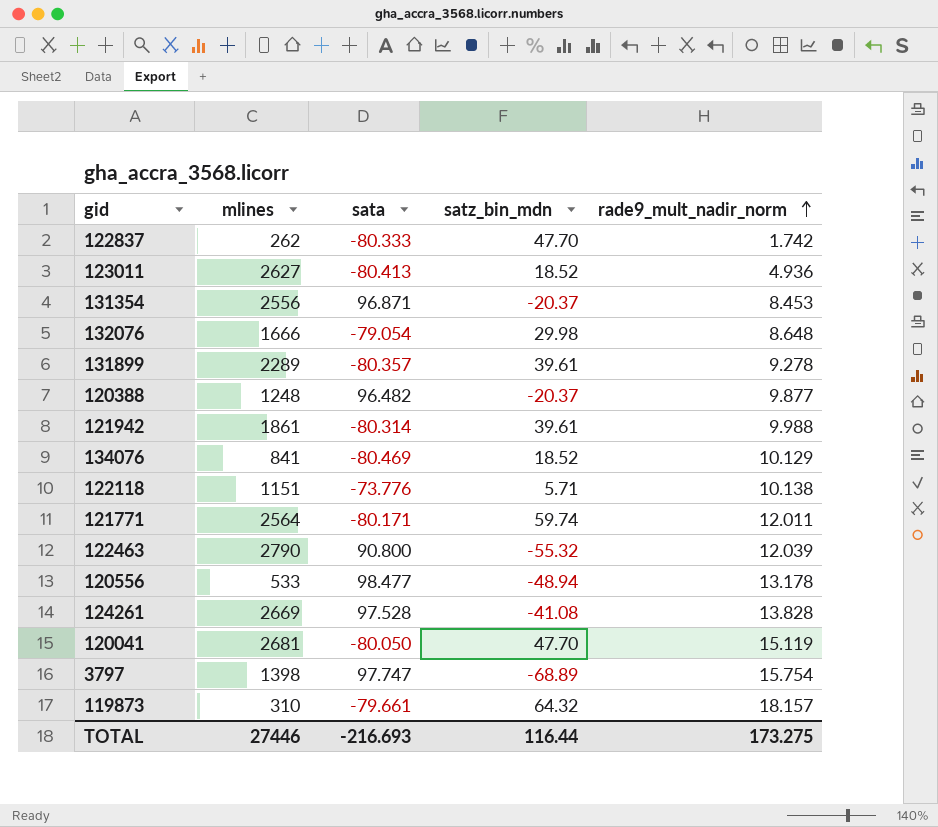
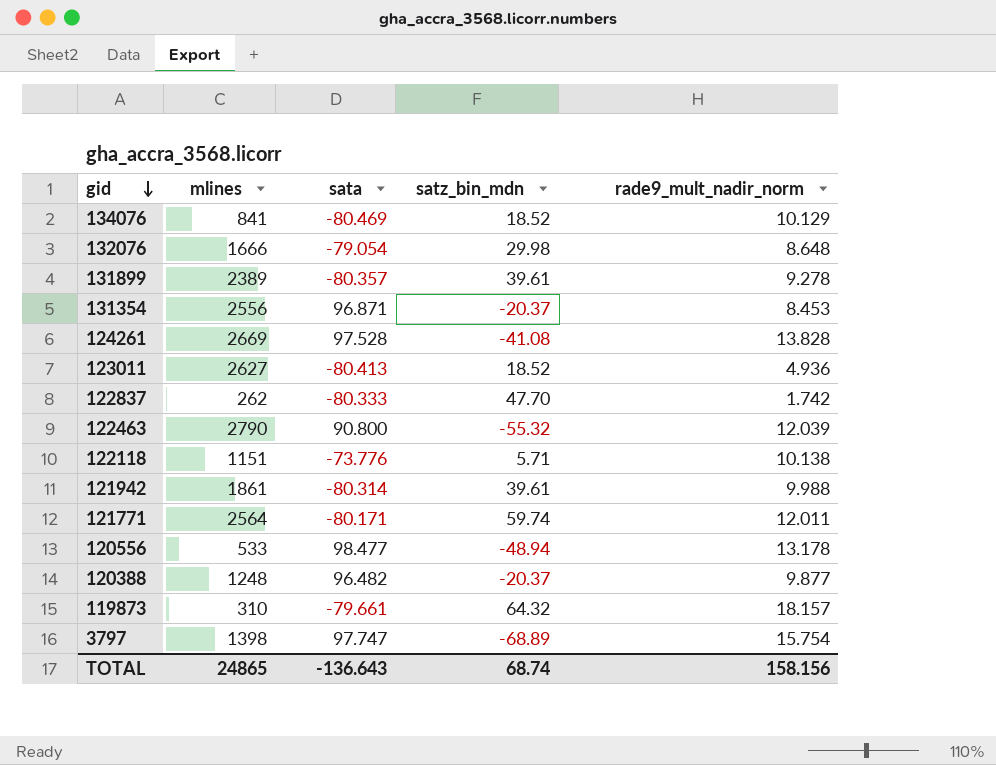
row order: rade9_mult_nadir_norm ascending -> gid descending
row 120041: 2681 | -80.050 | 47.70 | 15.119 -> none
131899 | mlines: 2289 -> 2389
TOTAL | mlines: 27446 -> 24865
TOTAL | sata: -216.693 -> -136.643
TOTAL | satz_bin_mdn: 116.44 -> 68.74
TOTAL | rade9_mult_nadir_norm: 173.275 -> 158.156

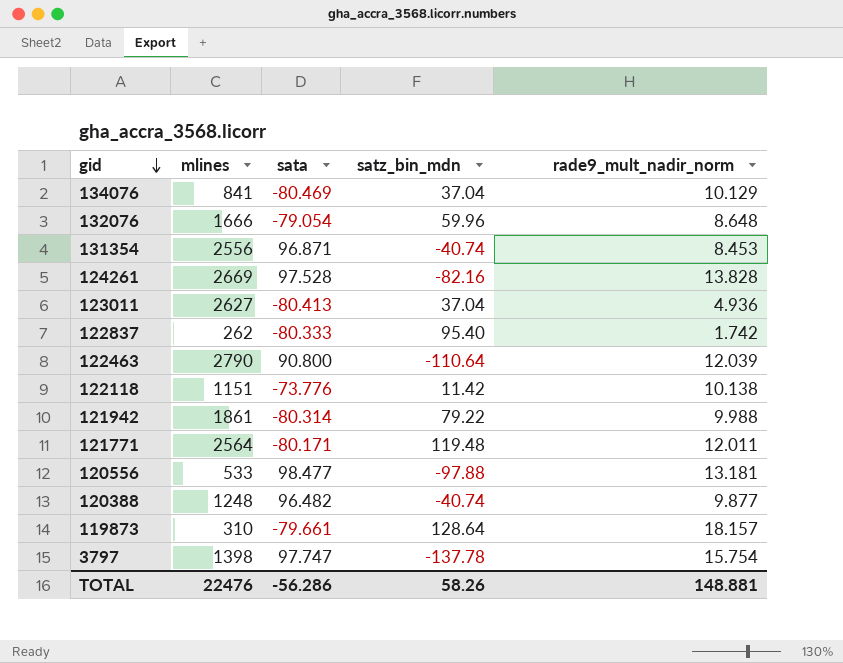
row 131899: 2389 | -80.357 | 39.61 | 9.278 -> none
134076 | satz_bin_mdn: 18.52 -> 37.04
132076 | satz_bin_mdn: 29.98 -> 59.96
131354 | satz_bin_mdn: -20.37 -> -40.74
124261 | satz_bin_mdn: -41.08 -> -82.16
123011 | satz_bin_mdn: 18.52 -> 37.04
122837 | satz_bin_mdn: 47.70 -> 95.40
122463 | satz_bin_mdn: -55.32 -> -110.64
122118 | satz_bin_mdn: 5.71 -> 11.42
121942 | satz_bin_mdn: 39.61 -> 79.22
121771 | satz_bin_mdn: 59.74 -> 119.48
120556 | satz_bin_mdn: -48.94 -> -97.88
120556 | rade9_mult_nadir_norm: 13.178 -> 13.181
120388 | satz_bin_mdn: -20.37 -> -40.74
119873 | satz_bin_mdn: 64.32 -> 128.64
3797 | satz_bin_mdn: -68.89 -> -137.78
TOTAL | mlines: 24865 -> 22476
TOTAL | sata: -136.643 -> -56.286
TOTAL | satz_bin_mdn: 68.74 -> 58.26
TOTAL | rade9_mult_nadir_norm: 158.156 -> 148.881

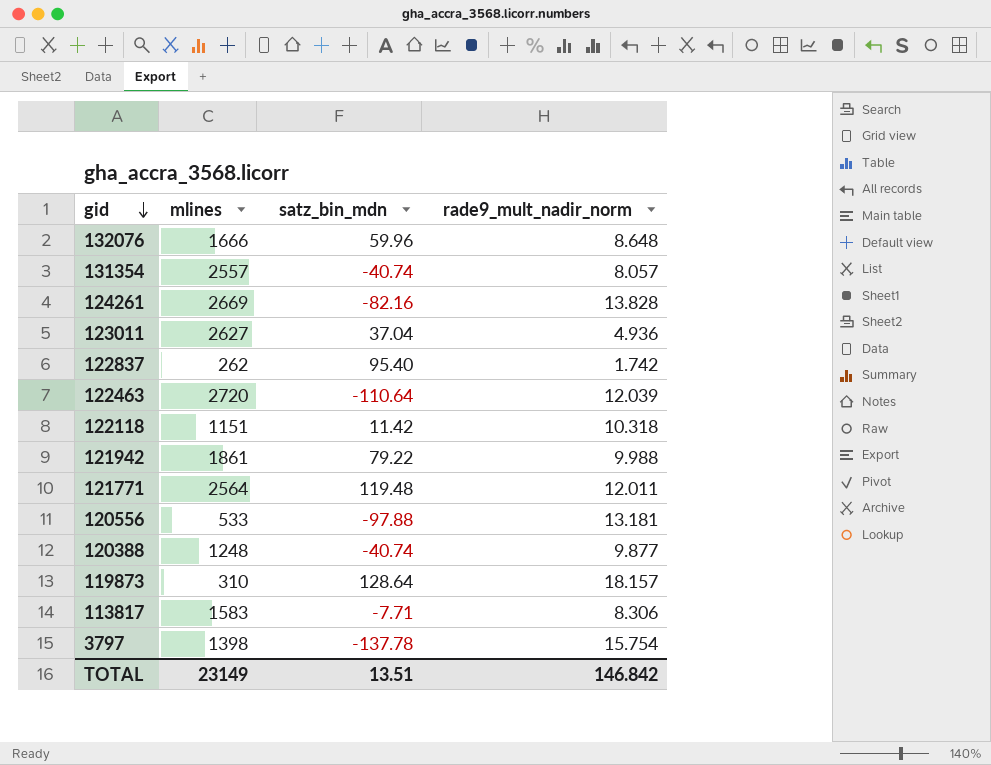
column sata | position: 3 -> none
row 134076: 841 | -80.469 | 37.04 | 10.129 -> none
131354 | mlines: 2556 -> 2557
131354 | rade9_mult_nadir_norm: 8.453 -> 8.057
122463 | mlines: 2790 -> 2720
122118 | rade9_mult_nadir_norm: 10.138 -> 10.318
row 113817: none -> 1583 | -7.71 | 8.306
TOTAL | mlines: 22476 -> 23149
TOTAL | satz_bin_mdn: 58.26 -> 13.51
TOTAL | rade9_mult_nadir_norm: 148.881 -> 146.842

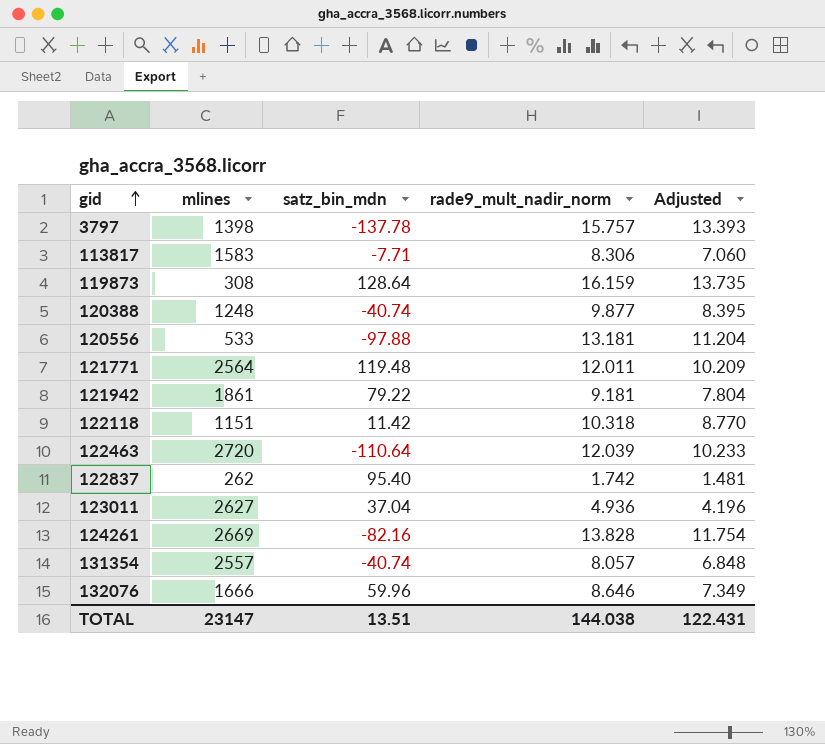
row order: gid descending -> gid ascending
column Adjusted | formula: none -> [rade9_mult_nadir_norm] * 0.85
3797 | rade9_mult_nadir_norm: 15.754 -> 15.757
119873 | mlines: 310 -> 308
119873 | rade9_mult_nadir_norm: 18.157 -> 16.159
121942 | rade9_mult_nadir_norm: 9.988 -> 9.181
132076 | rade9_mult_nadir_norm: 8.648 -> 8.646
TOTAL | mlines: 23149 -> 23147
TOTAL | rade9_mult_nadir_norm: 146.842 -> 144.038

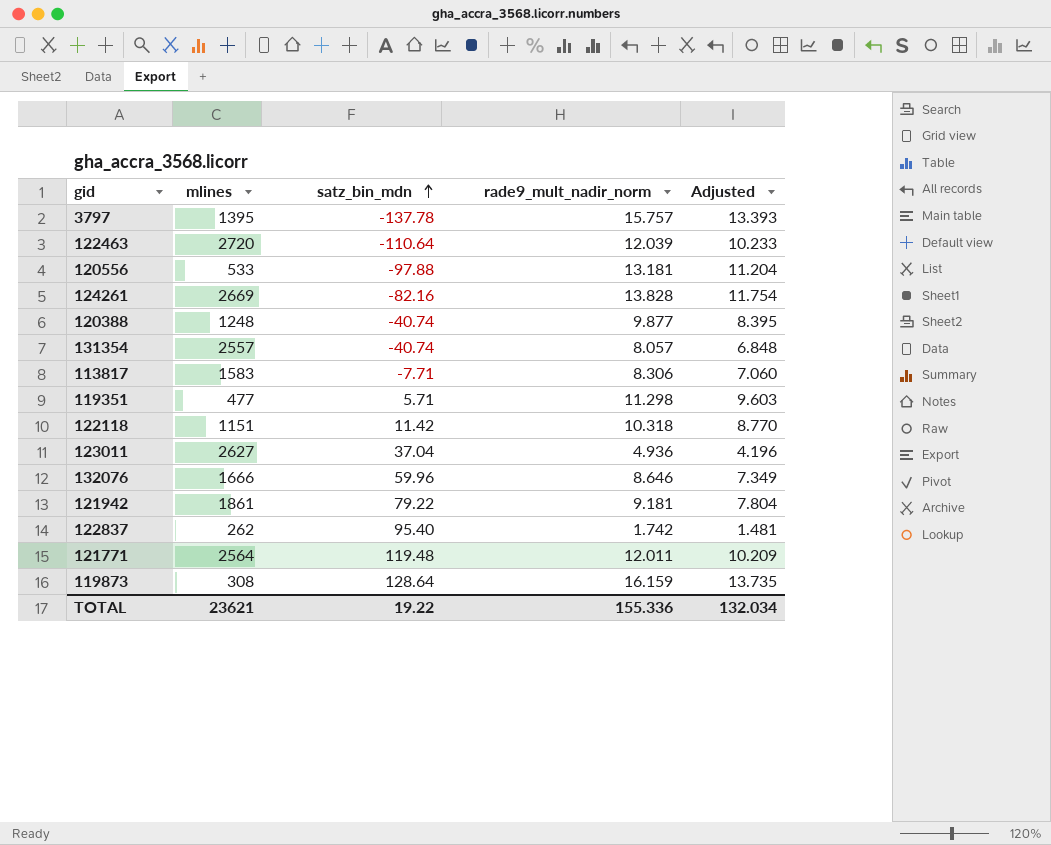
row order: gid ascending -> satz_bin_mdn ascending
3797 | mlines: 1398 -> 1395
row 119351: none -> 477 | 5.71 | 11.298 | 9.603
TOTAL | mlines: 23147 -> 23621
TOTAL | satz_bin_mdn: 13.51 -> 19.22
TOTAL | rade9_mult_nadir_norm: 144.038 -> 155.336
TOTAL | Adjusted: 122.431 -> 132.034

